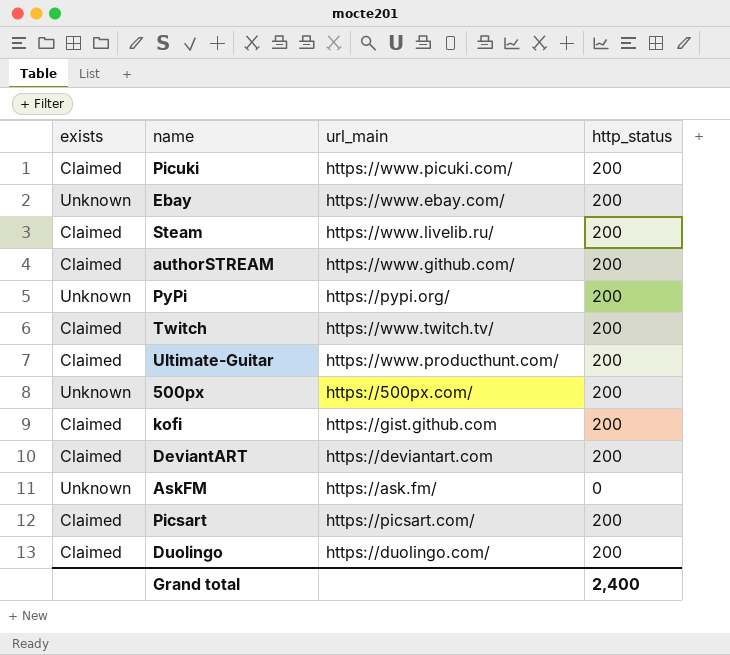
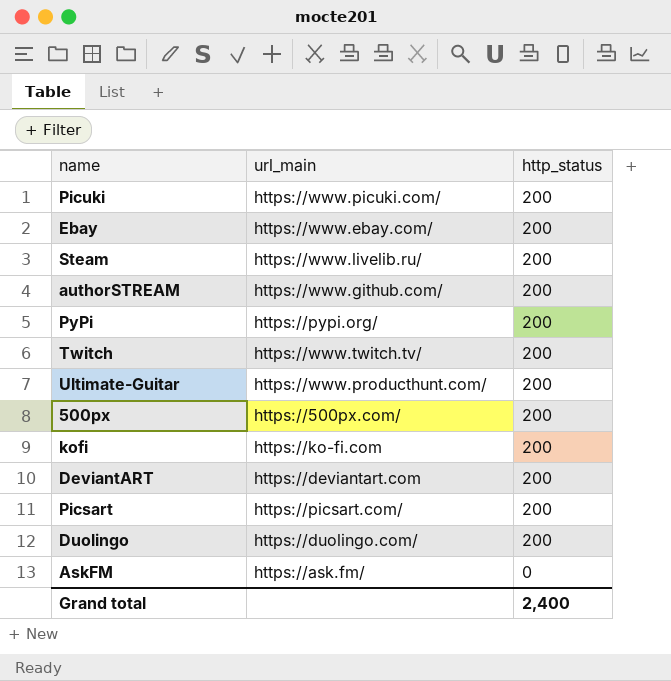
row order: none -> http_status descending
column exists | position: 1 -> none
kofi | url_main: https://gist.github.com -> https://ko-fi.com

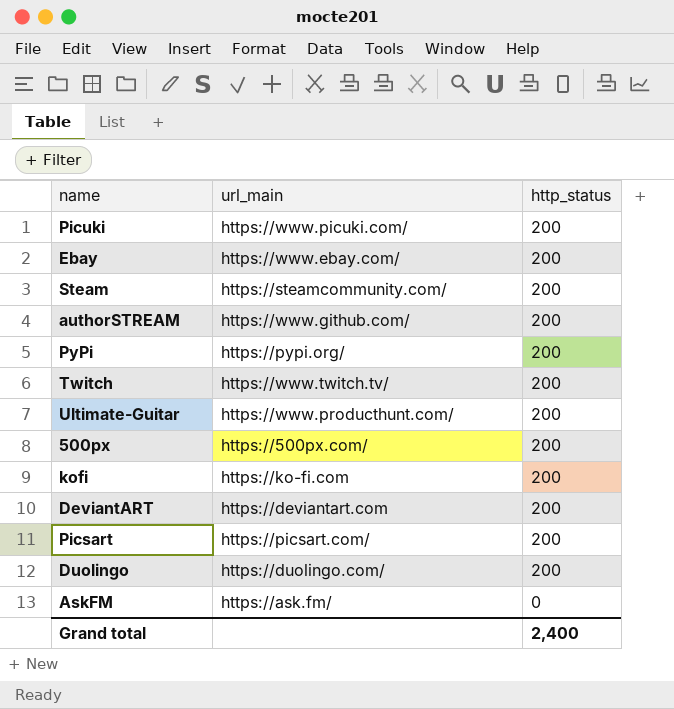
Steam | url_main: https://www.livelib.ru/ -> https://steamcommunity.com/

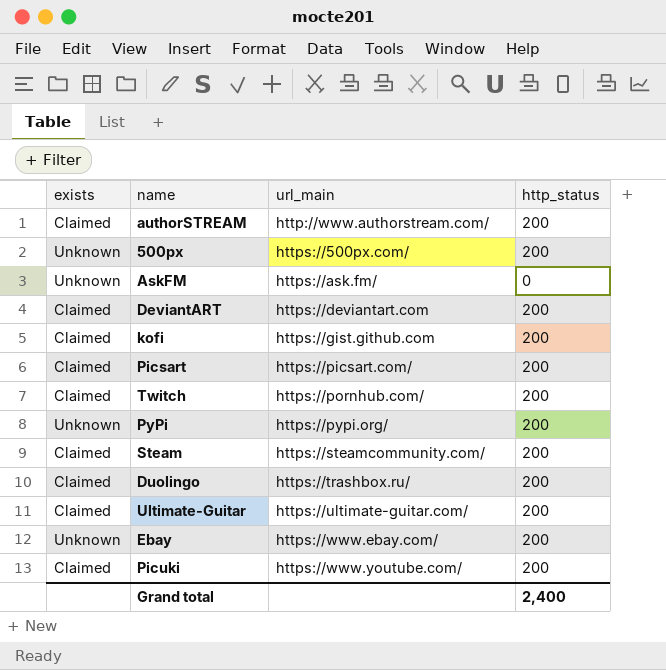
row order: http_status descending -> url_main ascending
column exists | position: none -> 1
authorSTREAM | url_main: https://www.github.com/ -> http://www.authorstream.com/
kofi | url_main: https://ko-fi.com -> https://gist.github.com
Twitch | url_main: https://www.twitch.tv/ -> https://pornhub.com/
Duolingo | url_main: https://duolingo.com/ -> https://trashbox.ru/
Ultimate-Guitar | url_main: https://www.producthunt.com/ -> https://ultimate-guitar.com/
Picuki | url_main: https://www.picuki.com/ -> https://www.youtube.com/

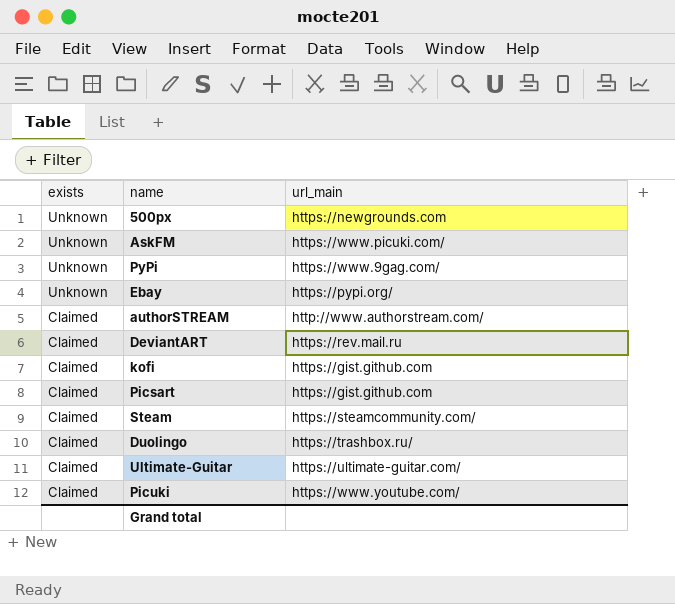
row order: url_main ascending -> exists descending
column http_status | position: 4 -> none
row Twitch: Claimed | https://pornhub.com/ | 200 -> none
500px | url_main: https://500px.com/ -> https://newgrounds.com
AskFM | url_main: https://ask.fm/ -> https://www.picuki.com/
PyPi | url_main: https://pypi.org/ -> https://www.9gag.com/
Ebay | url_main: https://www.ebay.com/ -> https://pypi.org/
DeviantART | url_main: https://deviantart.com -> https://rev.mail.ru
Picsart | url_main: https://picsart.com/ -> https://gist.github.com

